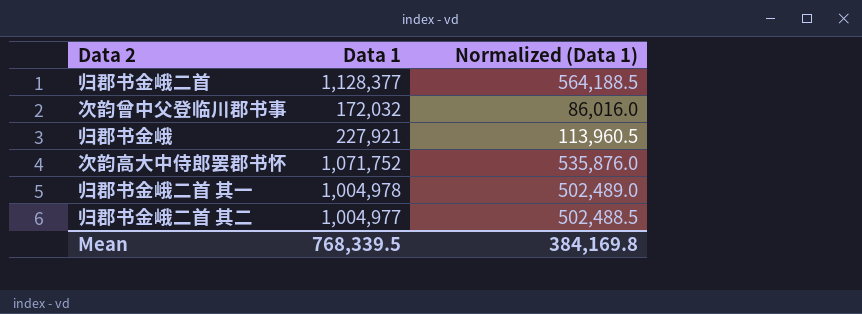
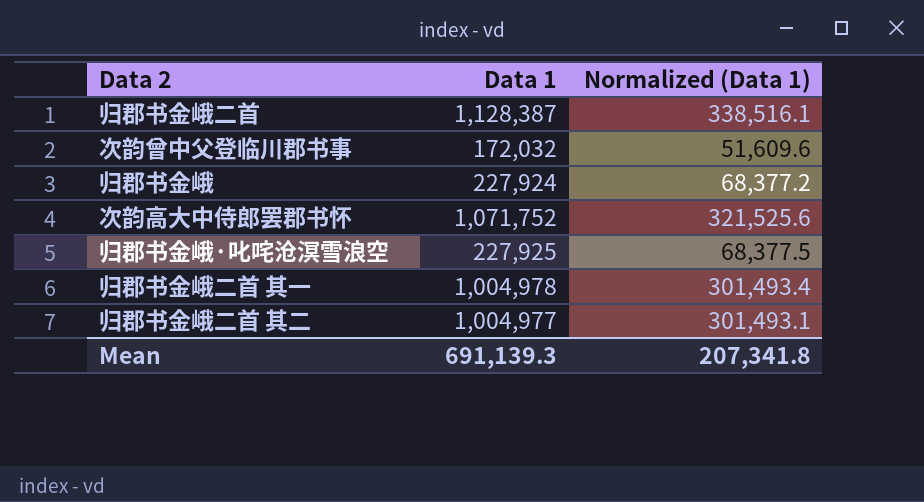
column Normalized (Data 1) | formula: [Data 1] * 0.5 -> [Data 1] * 0.3
归郡书金峨二首 | Data 1: 1,128,377 -> 1,128,387
归郡书金峨 | Data 1: 227,921 -> 227,924
row 归郡书金峨·叱咤沧溟雪浪空: none -> 227,925 | 68,377.5
Mean | Data 1: 768,339.5 -> 691,139.3
Mean | Normalized (Data 1): 384,169.8 -> 207,341.8

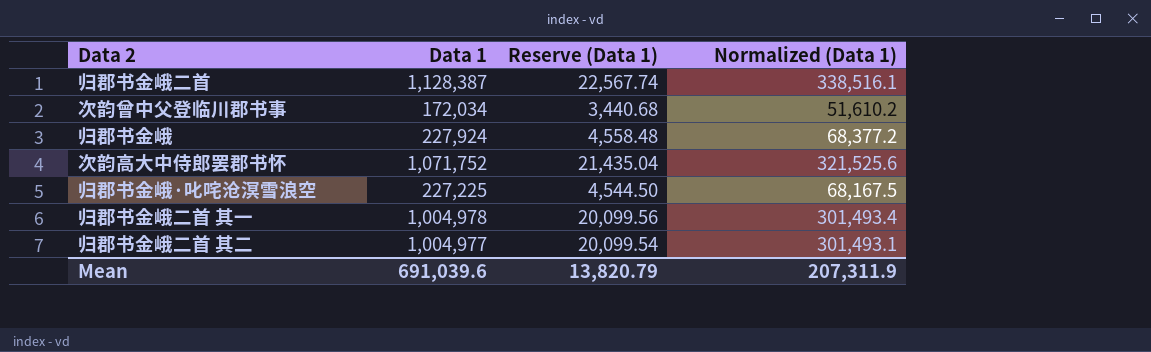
column Reserve (Data 1) | formula: none -> [Data 1] * 0.02
次韵曾中父登临川郡书事 | Data 1: 172,032 -> 172,034
次韵曾中父登临川郡书事 | Normalized (Data 1): 51,609.6 -> 51,610.2
归郡书金峨·叱咤沧溟雪浪空 | Data 1: 227,925 -> 227,225
归郡书金峨·叱咤沧溟雪浪空 | Normalized (Data 1): 68,377.5 -> 68,167.5
Mean | Data 1: 691,139.3 -> 691,039.6
Mean | Normalized (Data 1): 207,341.8 -> 207,311.9

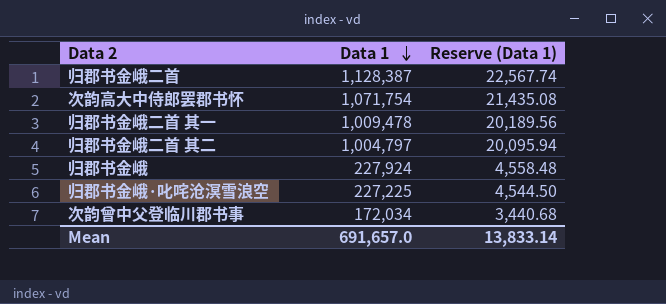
row order: none -> Data 1 descending
column Normalized (Data 1) | formula: [Data 1] * 0.3 -> none
次韵高大中侍郎罢郡书怀 | Data 1: 1,071,752 -> 1,071,754
次韵高大中侍郎罢郡书怀 | Reserve (Data 1): 21,435.04 -> 21,435.08
归郡书金峨二首 其一 | Data 1: 1,004,978 -> 1,009,478
归郡书金峨二首 其一 | Reserve (Data 1): 20,099.56 -> 20,189.56
归郡书金峨二首 其二 | Data 1: 1,004,977 -> 1,004,797
归郡书金峨二首 其二 | Reserve (Data 1): 20,099.54 -> 20,095.94
Mean | Data 1: 691,039.6 -> 691,657.0
Mean | Reserve (Data 1): 13,820.79 -> 13,833.14

